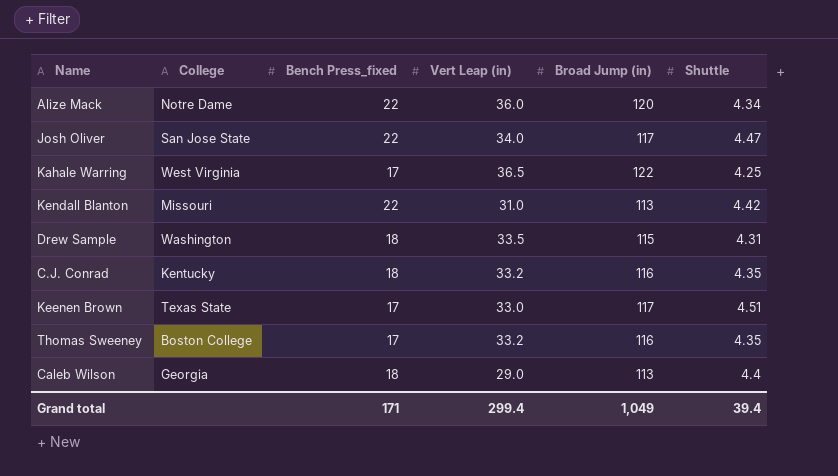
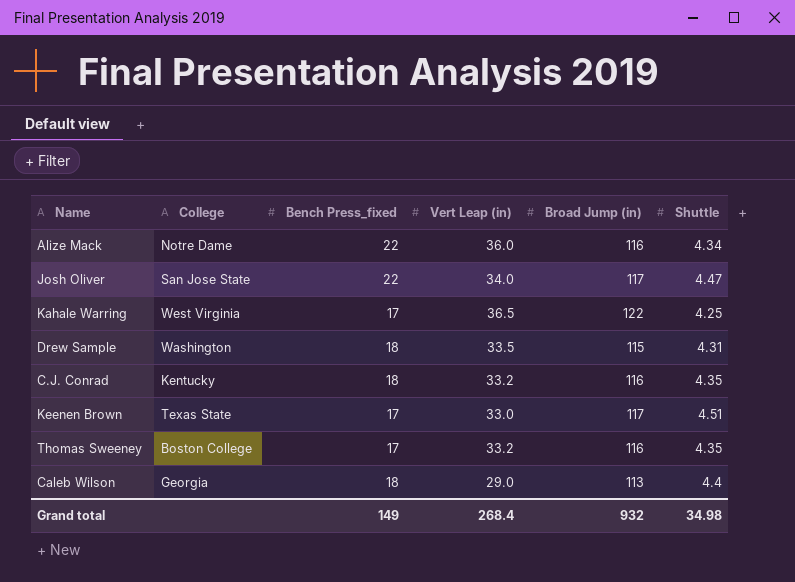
row Kendall Blanton: Missouri | 22 | 31.0 | 113 | 4.42 -> none
Alize Mack | Broad Jump (in): 120 -> 116
Grand total | Bench Press_fixed: 171 -> 149
Grand total | Vert Leap (in): 299.4 -> 268.4
Grand total | Broad Jump (in): 1,049 -> 932
Grand total | Shuttle: 39.4 -> 34.98

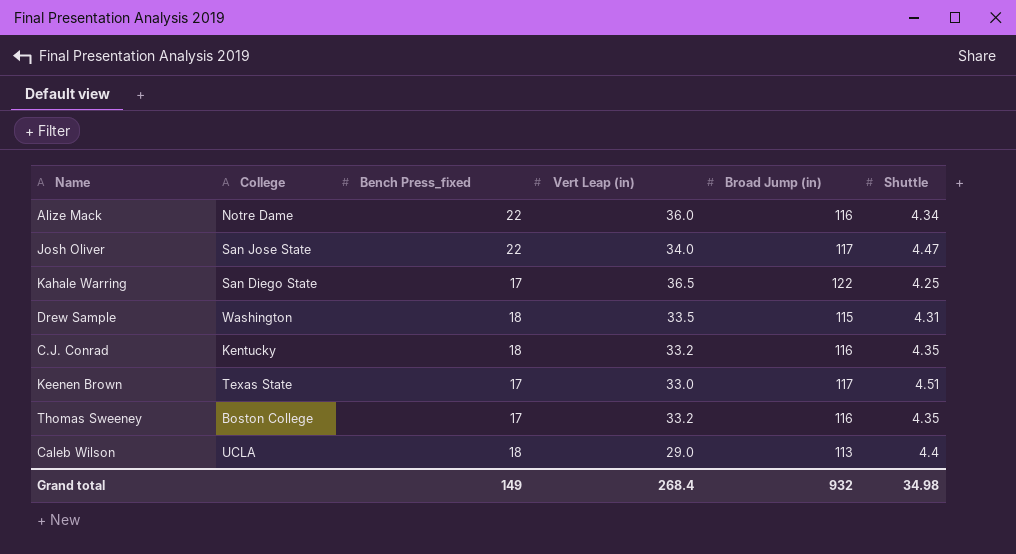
Kahale Warring | College: West Virginia -> San Diego State
Caleb Wilson | College: Georgia -> UCLA

